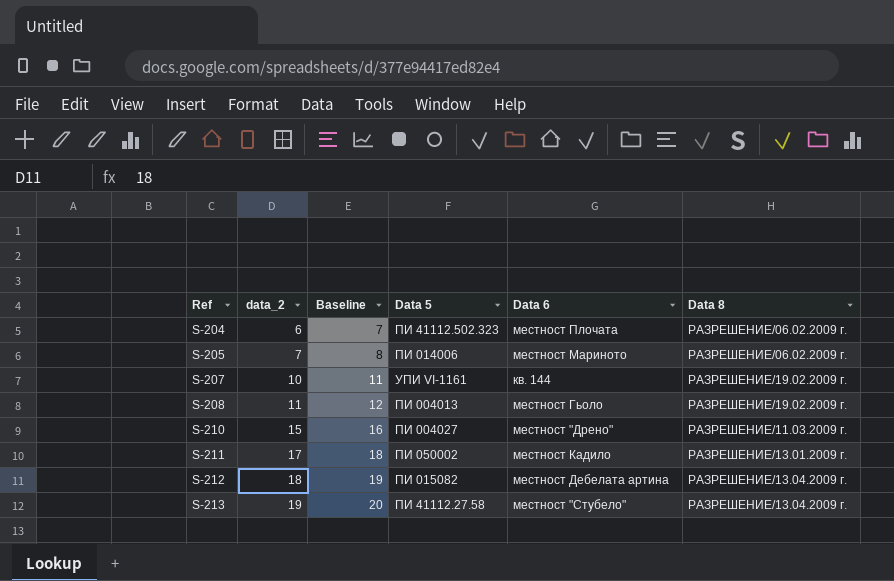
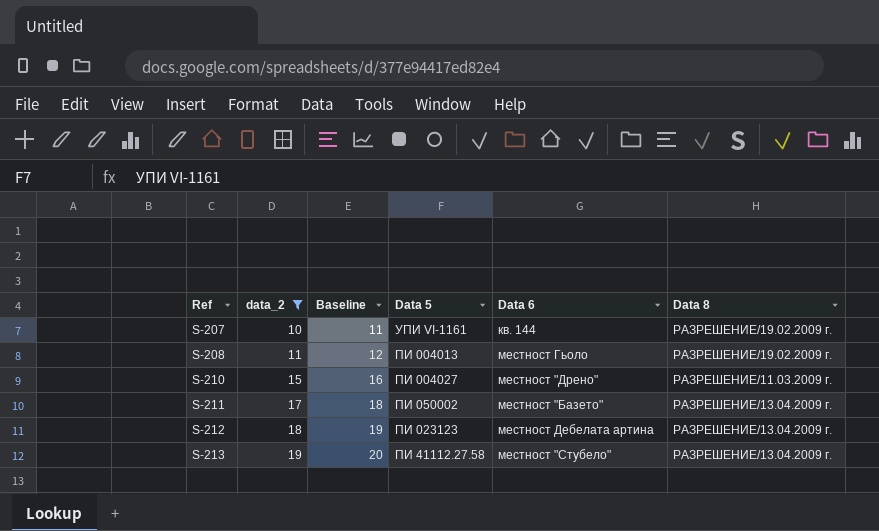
filter: none -> data_2 >= 10
S-211 | Data 6: местност Кадило -> местност "Базето"
S-211 | Data 8: РАЗРЕШЕНИЕ/13.01.2009 г. -> РАЗРЕШЕНИЕ/13.04.2009 г.
S-212 | Data 5: ПИ 015082 -> ПИ 023123

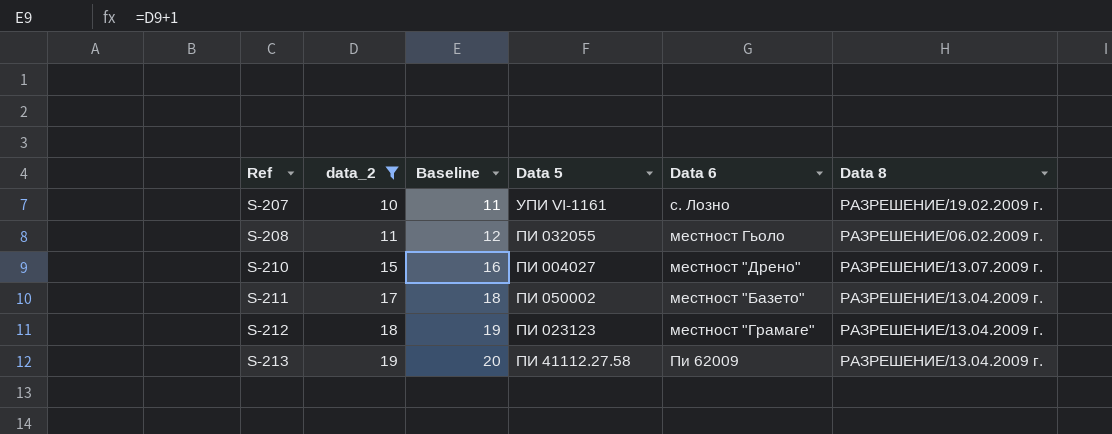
S-207 | Data 6: кв. 144 -> с. Лозно
S-208 | Data 5: ПИ 004013 -> ПИ 032055
S-208 | Data 8: РАЗРЕШЕНИЕ/19.02.2009 г. -> РАЗРЕШЕНИЕ/06.02.2009 г.
S-210 | Data 8: РАЗРЕШЕНИЕ/11.03.2009 г. -> РАЗРЕШЕНИЕ/13.07.2009 г.
S-212 | Data 6: местност Дебелата артина -> местност "Грамаге"
S-213 | Data 6: местност "Стубело" -> Пи 62009

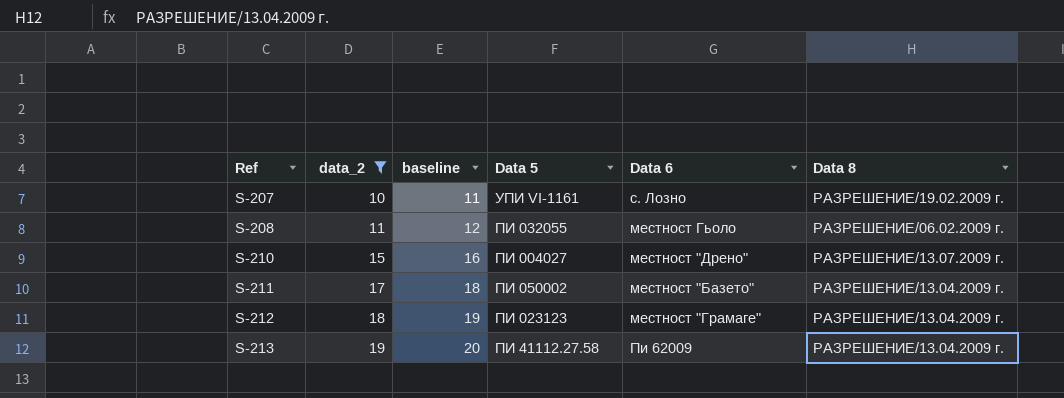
column name: Baseline -> baseline

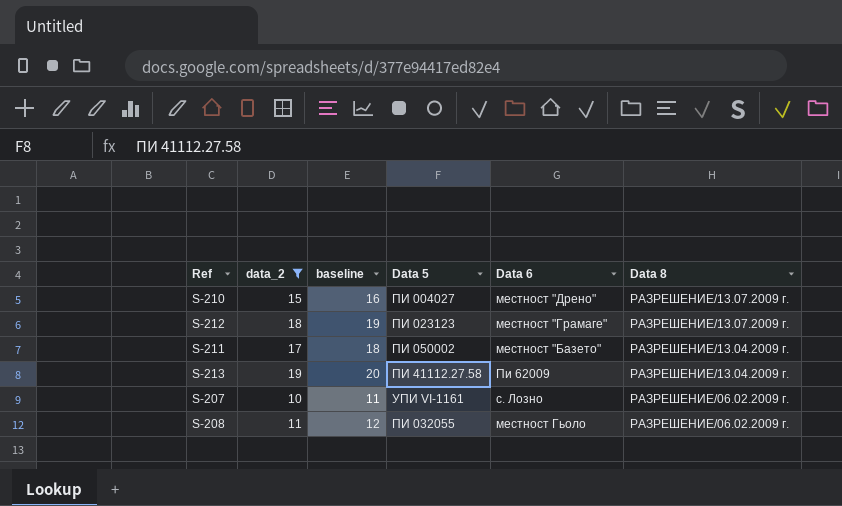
row order: Ref ascending -> Data 8 descending
S-212 | Data 8: РАЗРЕШЕНИЕ/13.04.2009 г. -> РАЗРЕШЕНИЕ/13.07.2009 г.
S-207 | Data 8: РАЗРЕШЕНИЕ/19.02.2009 г. -> РАЗРЕШЕНИЕ/06.02.2009 г.

